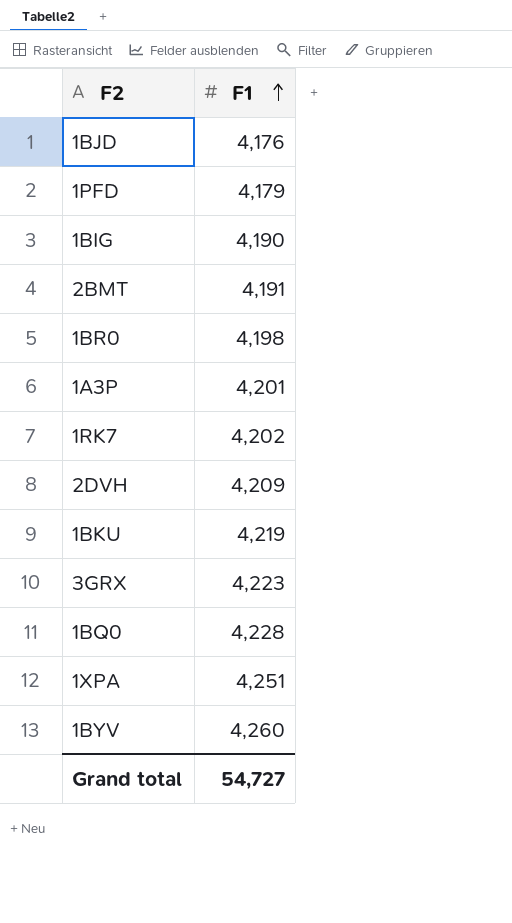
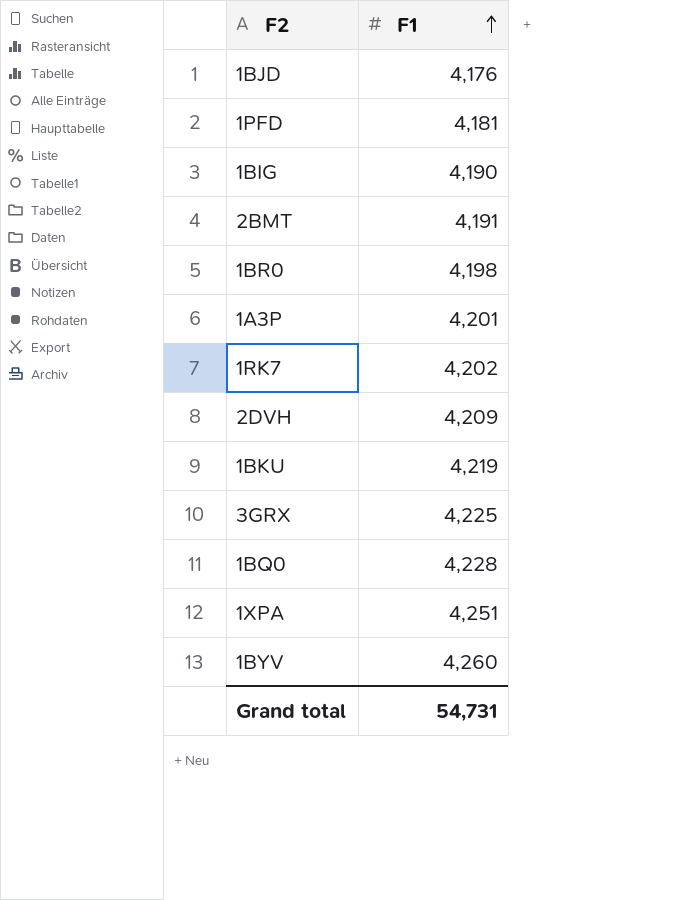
1PFD | F1: 4,179 -> 4,181
3GRX | F1: 4,223 -> 4,225
Grand total | F1: 54,727 -> 54,731

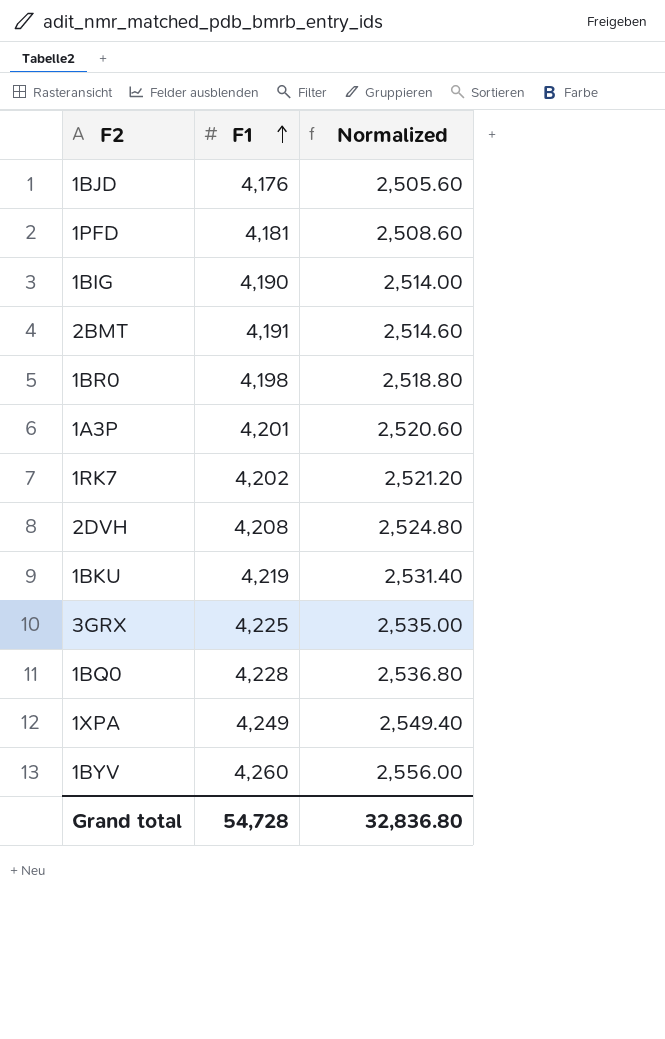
column Normalized | formula: none -> [F1] * 0.6
2DVH | F1: 4,209 -> 4,208
1XPA | F1: 4,251 -> 4,249
Grand total | F1: 54,731 -> 54,728

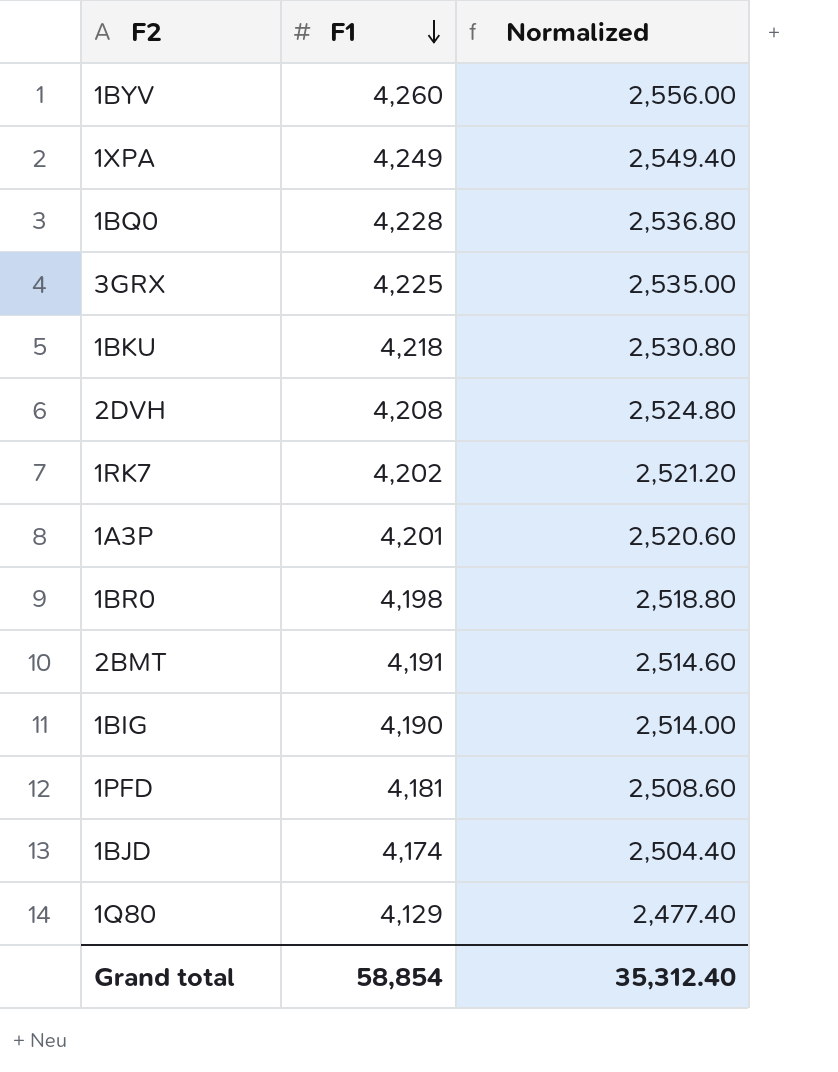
row order: F1 ascending -> F1 descending
1BKU | F1: 4,219 -> 4,218
1BKU | Normalized: 2,531.40 -> 2,530.80
1BJD | F1: 4,176 -> 4,174
1BJD | Normalized: 2,505.60 -> 2,504.40
row 1Q80: none -> 4,129 | 2,477.40
Grand total | F1: 54,728 -> 58,854
Grand total | Normalized: 32,836.80 -> 35,312.40

